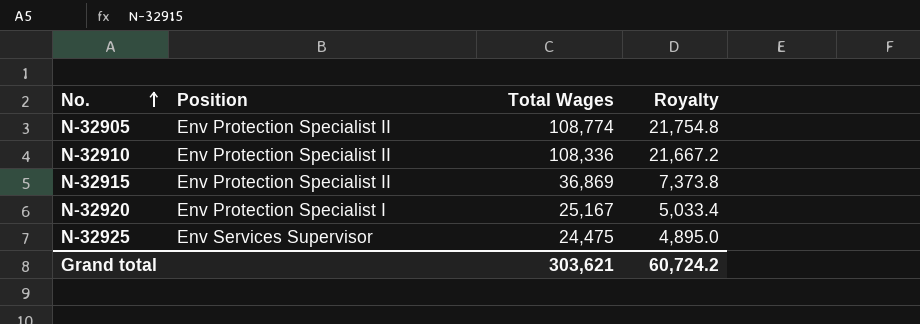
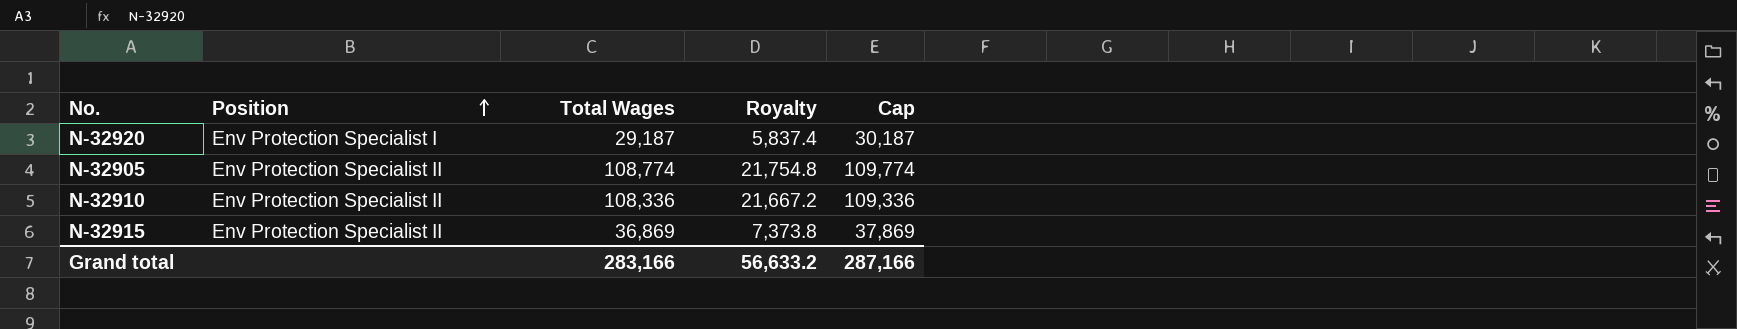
row order: No. ascending -> Position ascending
column Cap | formula: none -> [Total Wages] + 1000
row N-32925: Env Services Supervisor | 24,475 | 4,895.0 -> none
N-32920 | Total Wages: 25,167 -> 29,187
N-32920 | Royalty: 5,033.4 -> 5,837.4
Grand total | Total Wages: 303,621 -> 283,166
Grand total | Royalty: 60,724.2 -> 56,633.2

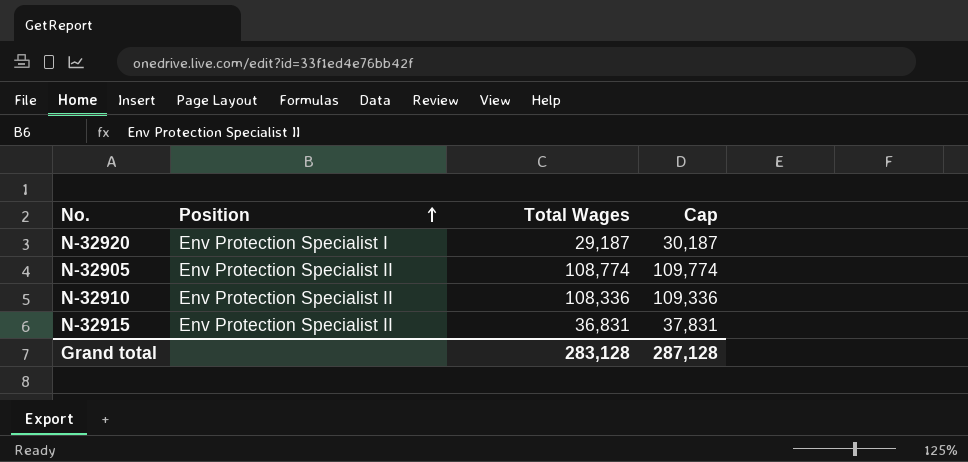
column Royalty | formula: [Total Wages] * 0.2 -> none
N-32915 | Total Wages: 36,869 -> 36,831
N-32915 | Cap: 37,869 -> 37,831
Grand total | Total Wages: 283,166 -> 283,128
Grand total | Cap: 287,166 -> 287,128

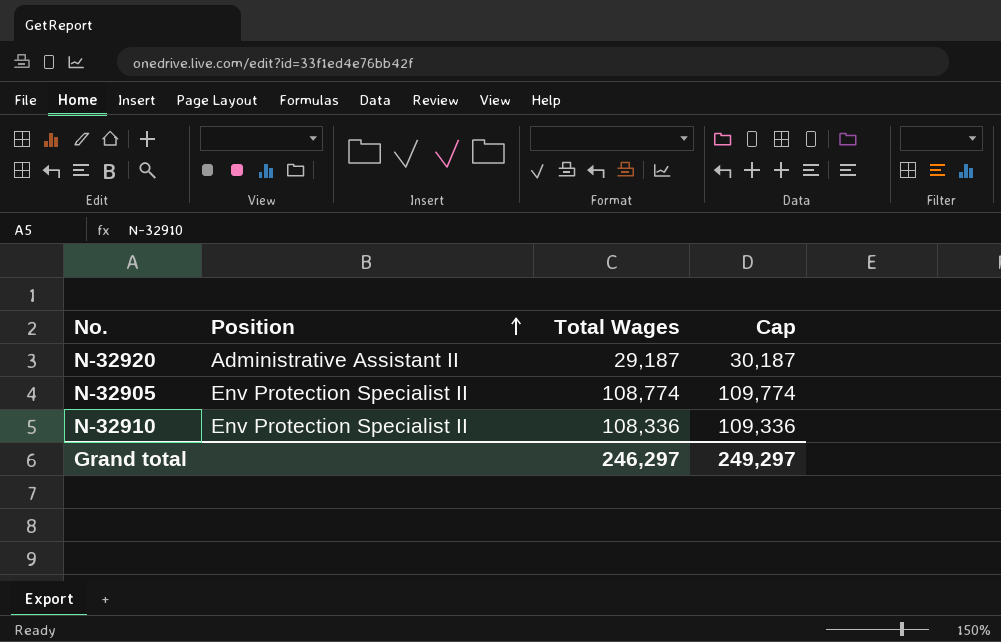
row N-32915: Env Protection Specialist II | 36,831 | 37,831 -> none
N-32920 | Position: Env Protection Specialist I -> Administrative Assistant II
Grand total | Total Wages: 283,128 -> 246,297
Grand total | Cap: 287,128 -> 249,297

